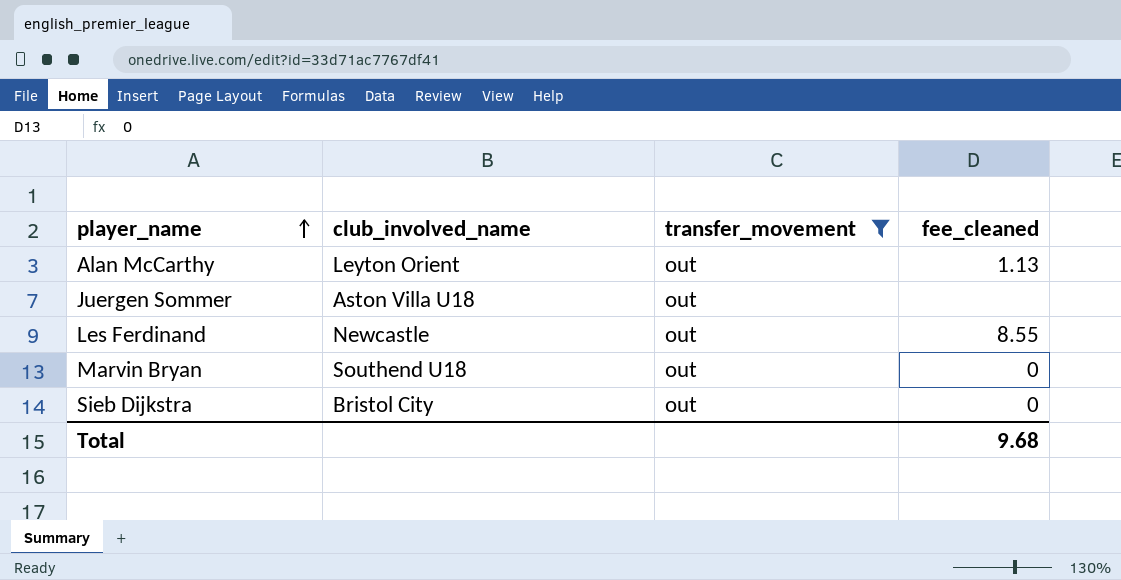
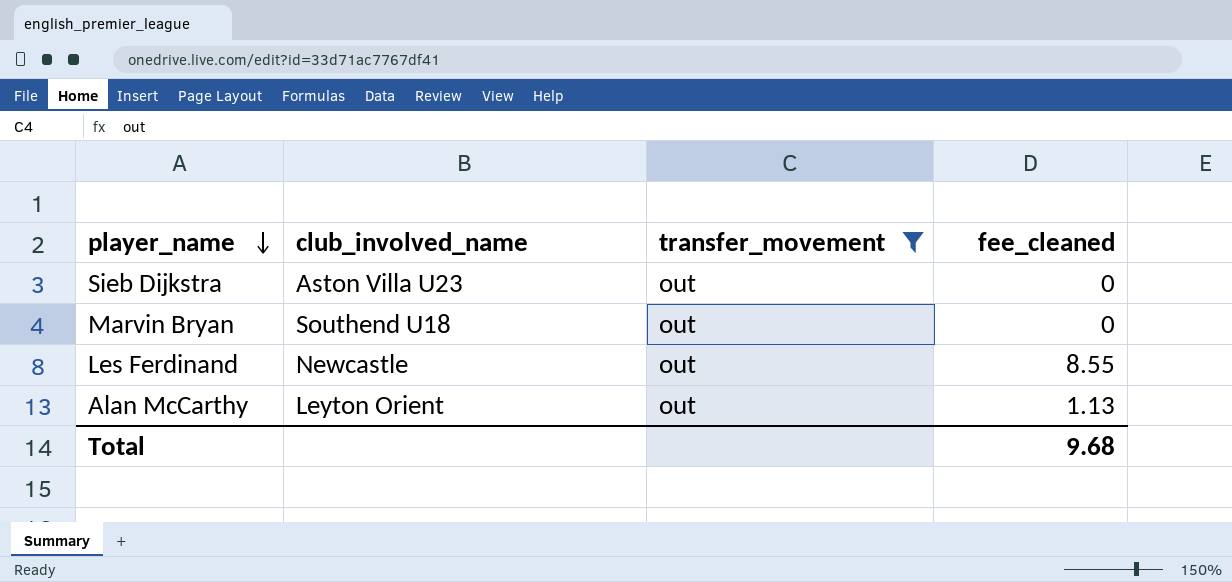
row order: player_name ascending -> player_name descending
row Juergen Sommer: Aston Villa U18 | out | none -> none
Sieb Dijkstra | club_involved_name: Bristol City -> Aston Villa U23

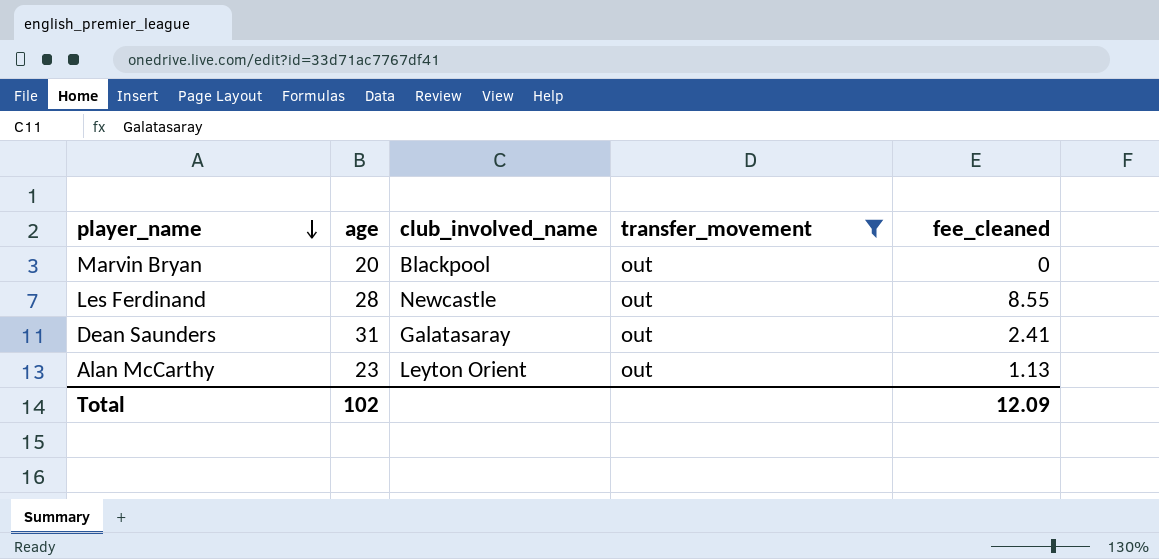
column age | position: none -> 2
row Sieb Dijkstra: Aston Villa U23 | out | 0 -> none
Marvin Bryan | club_involved_name: Southend U18 -> Blackpool
row Dean Saunders: none -> 31 | Galatasaray | out | 2.41
Total | fee_cleaned: 9.68 -> 12.09

